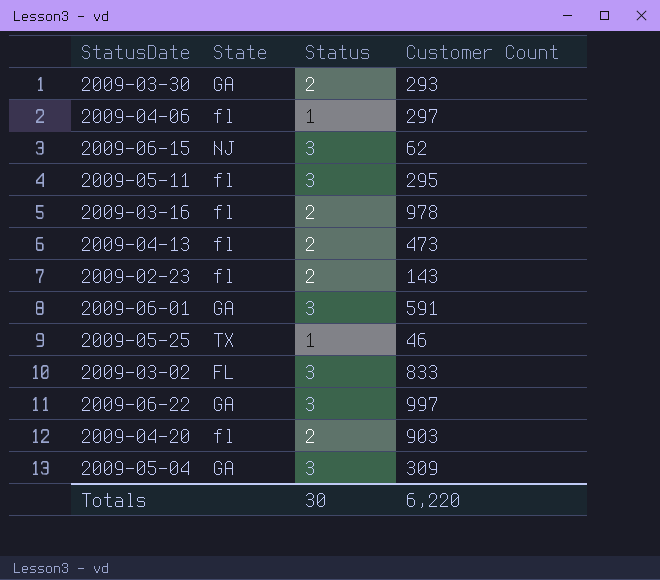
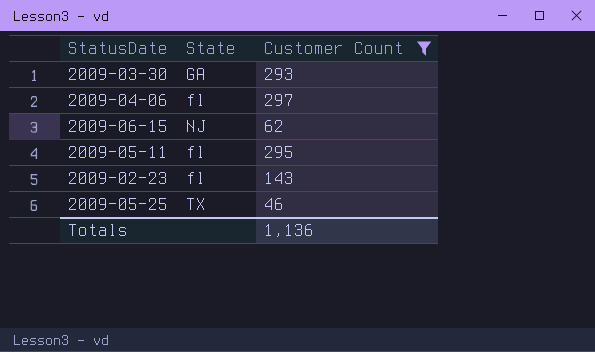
filter: none -> Customer Count <= 297
column Status | position: 3 -> none
Totals | Customer Count: 6,220 -> 1,136

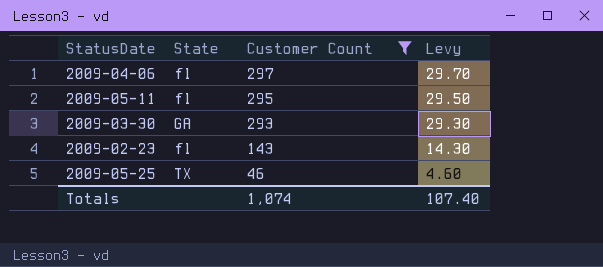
row order: none -> Customer Count descending
column Levy | formula: none -> [Customer Count] * 0.1
row 2009-06-15: NJ | 62 -> none
Totals | Customer Count: 1,136 -> 1,074

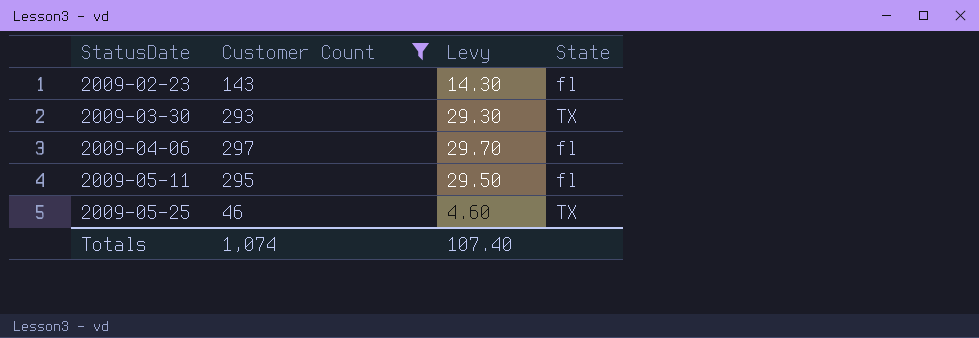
row order: Customer Count descending -> StatusDate ascending
column State | position: 2 -> 4
2009-03-30 | State: GA -> TX

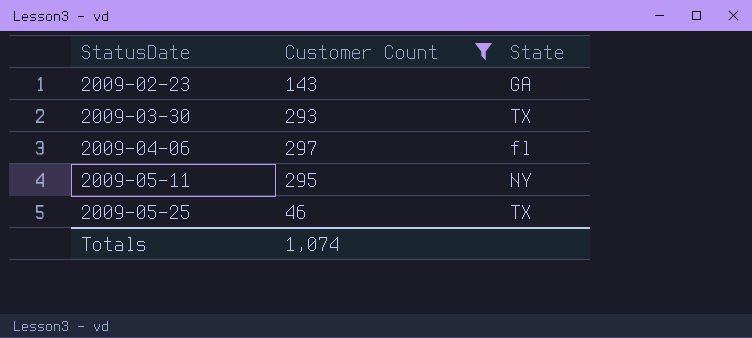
column Levy | formula: [Customer Count] * 0.1 -> none
2009-02-23 | State: fl -> GA
2009-05-11 | State: fl -> NY

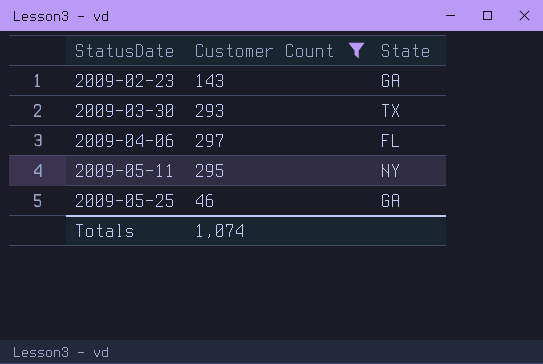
2009-04-06 | State: fl -> FL
2009-05-25 | State: TX -> GA

